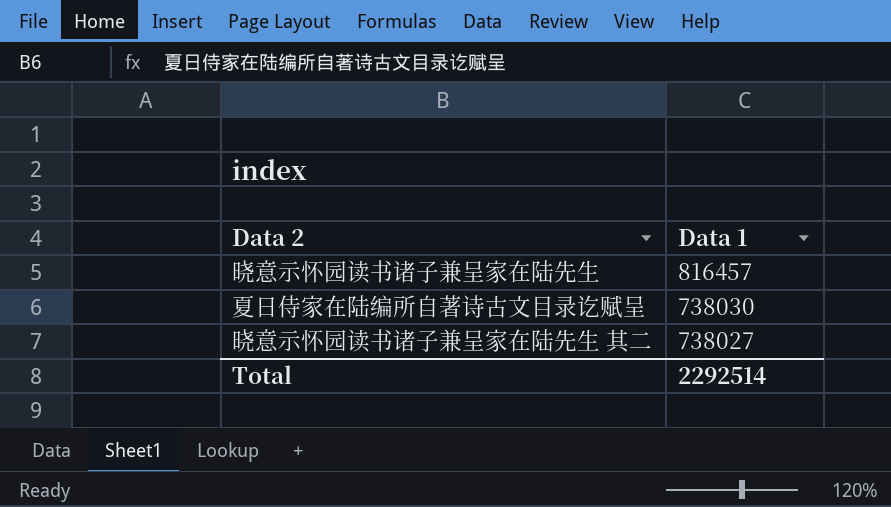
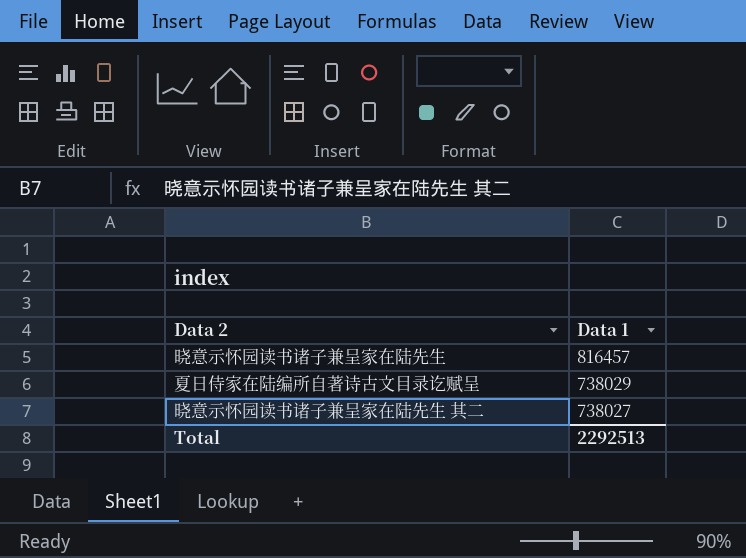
夏日侍家在陆编所自著诗古文目录讫赋呈 | Data 1: 738030 -> 738029
Total | Data 1: 2292514 -> 2292513

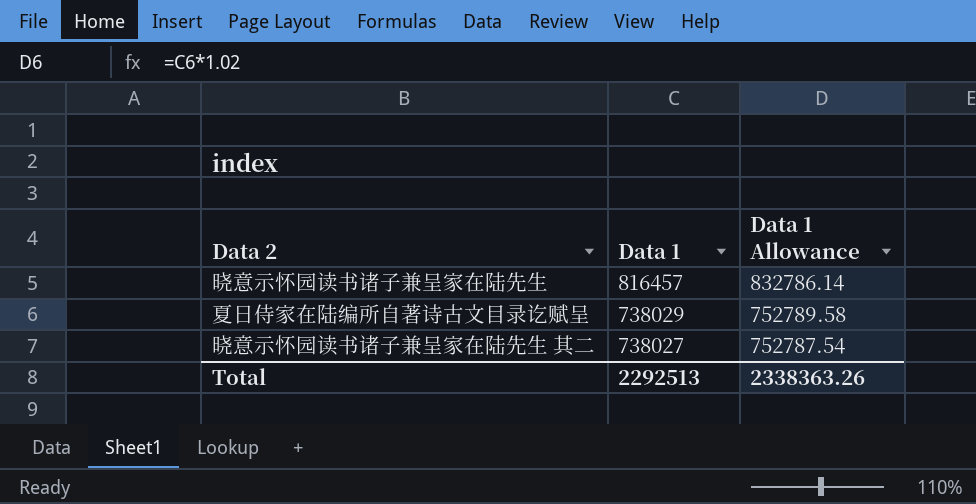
column Data 1 Allowance | formula: none -> [Data 1] * 1.02

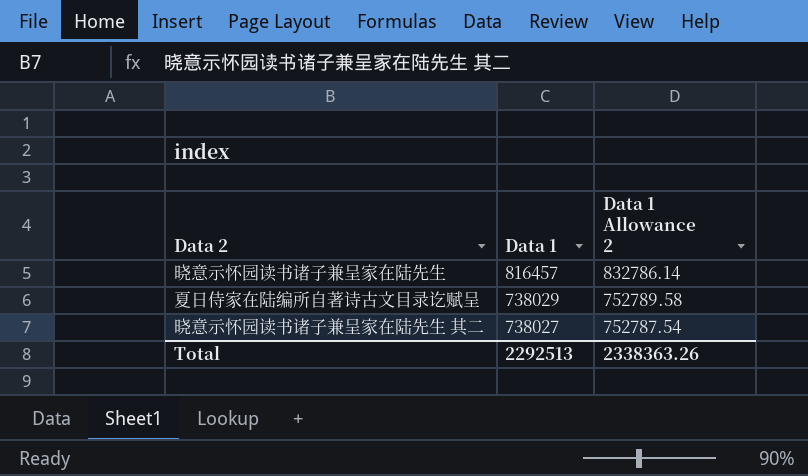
column name: Data 1 Allowance -> Data 1 Allowance 2

